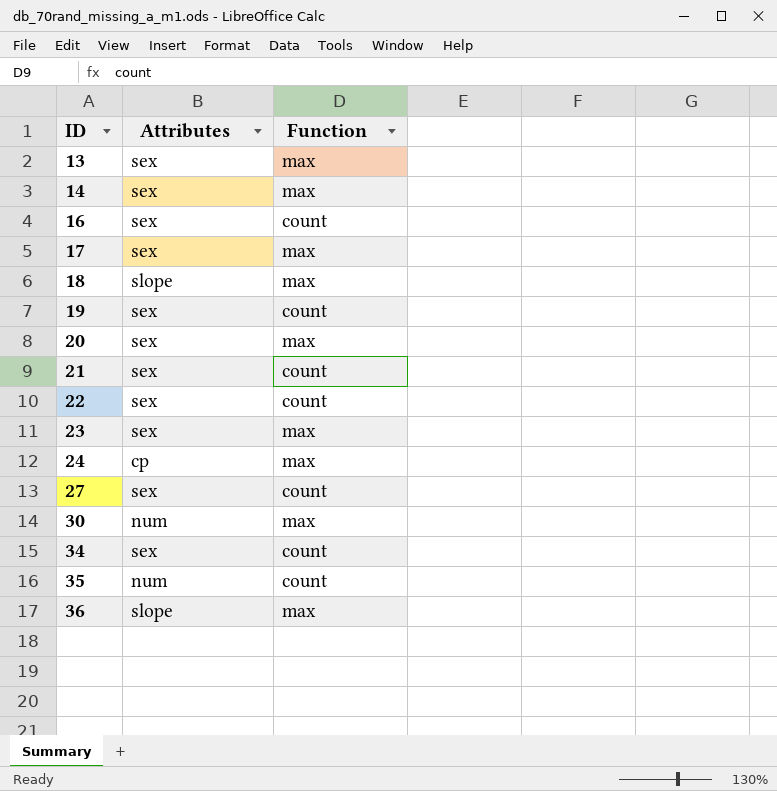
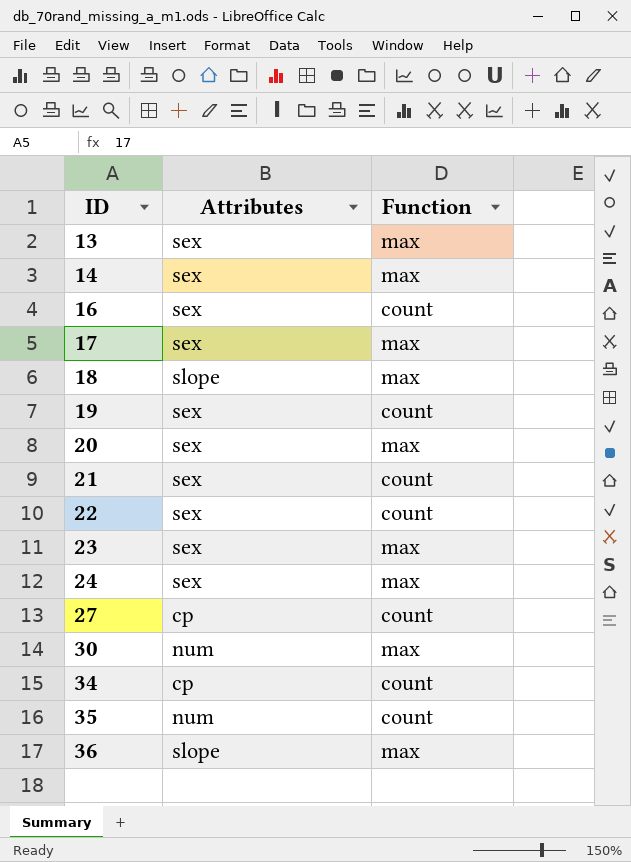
24 | Attributes: cp -> sex
27 | Attributes: sex -> cp
34 | Attributes: sex -> cp

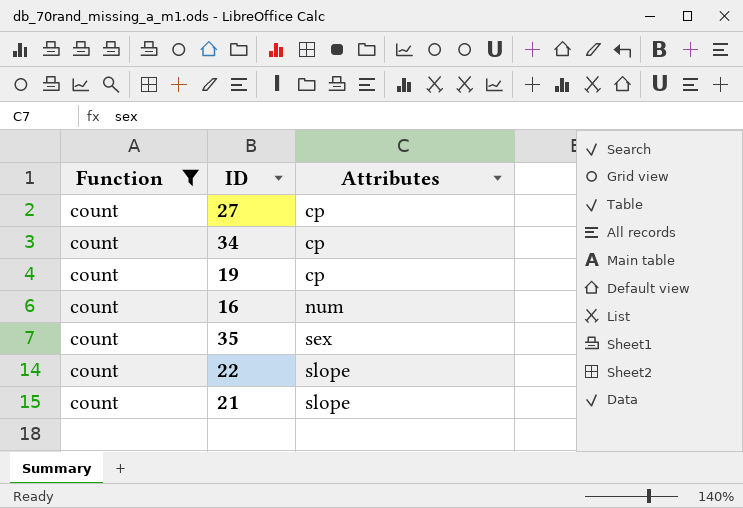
filter: none -> Function = count
row order: ID ascending -> Attributes ascending
column Function | position: 3 -> 1
19 | Attributes: sex -> cp
16 | Attributes: sex -> num
35 | Attributes: num -> sex
22 | Attributes: sex -> slope
21 | Attributes: sex -> slope

